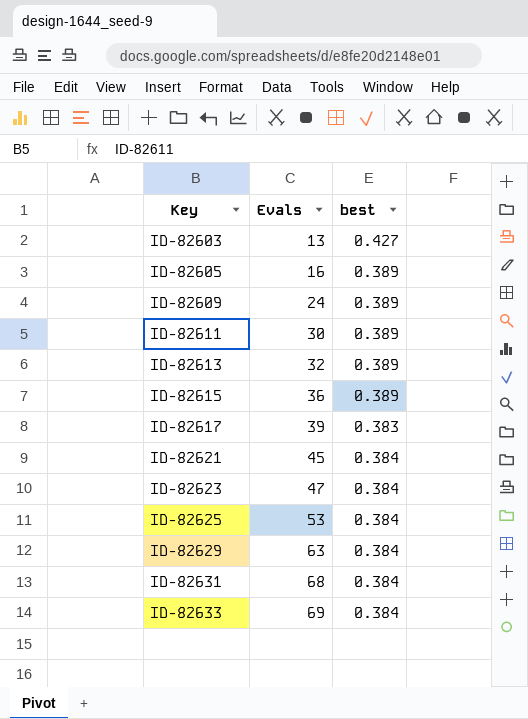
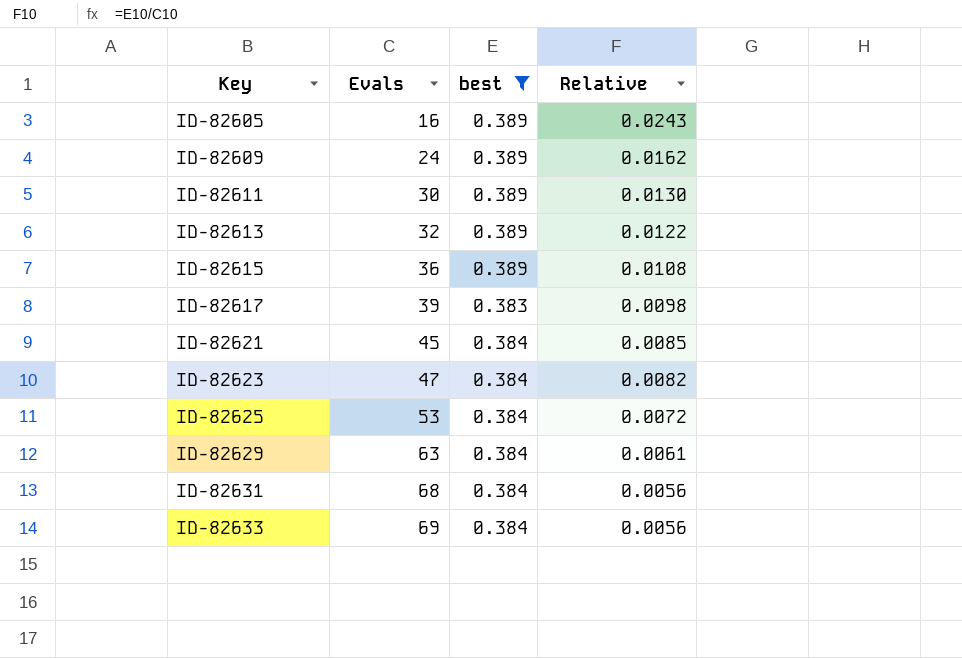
filter: none -> best != 0.427
column Relative | formula: none -> [best] / [Evals]

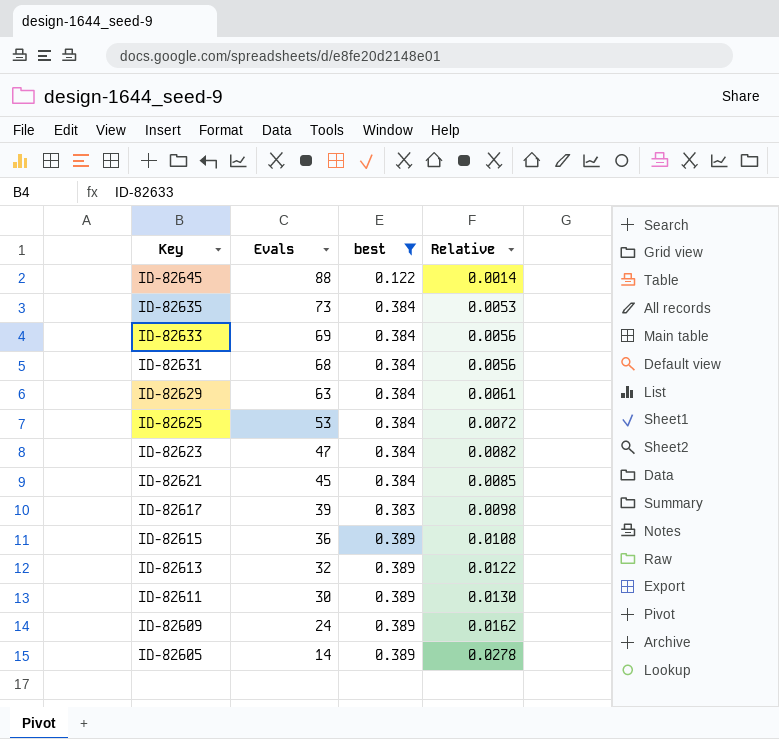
row order: Key ascending -> Key descending
row ID-82645: none -> 88 | 0.122 | 0.0014
row ID-82635: none -> 73 | 0.384 | 0.0053
ID-82605 | Evals: 16 -> 14
ID-82605 | Relative: 0.0243 -> 0.0278

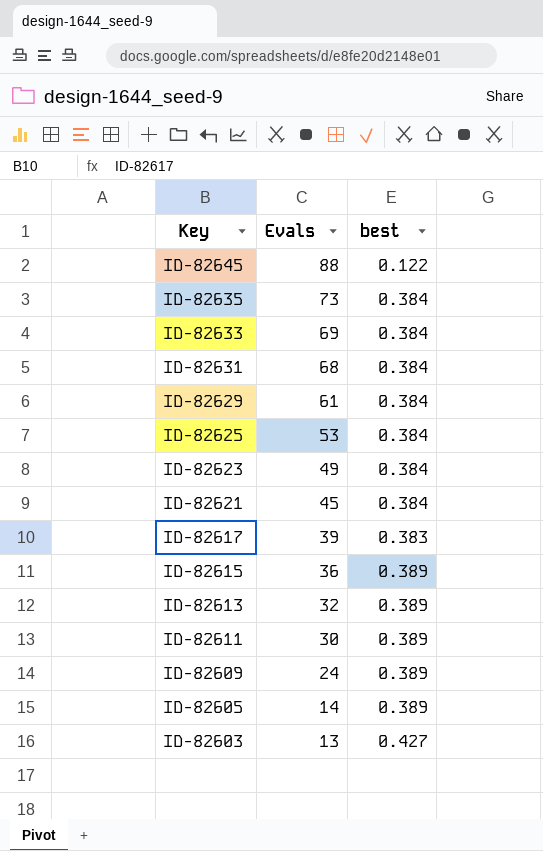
filter: best != 0.427 -> none
column Relative | formula: [best] / [Evals] -> none
ID-82629 | Evals: 63 -> 61
ID-82623 | Evals: 47 -> 49

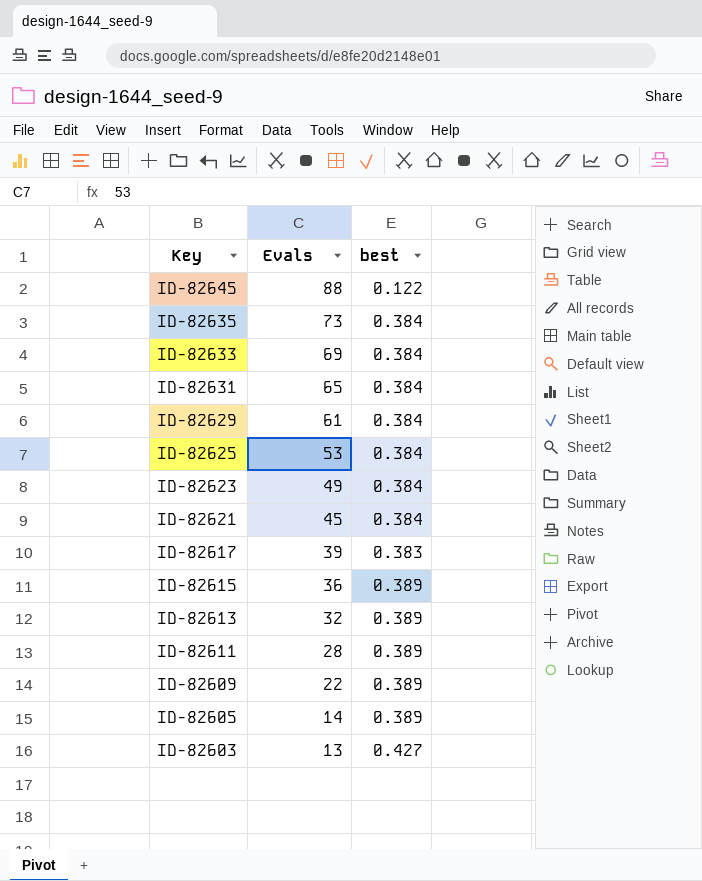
ID-82631 | Evals: 68 -> 65
ID-82611 | Evals: 30 -> 28
ID-82609 | Evals: 24 -> 22

